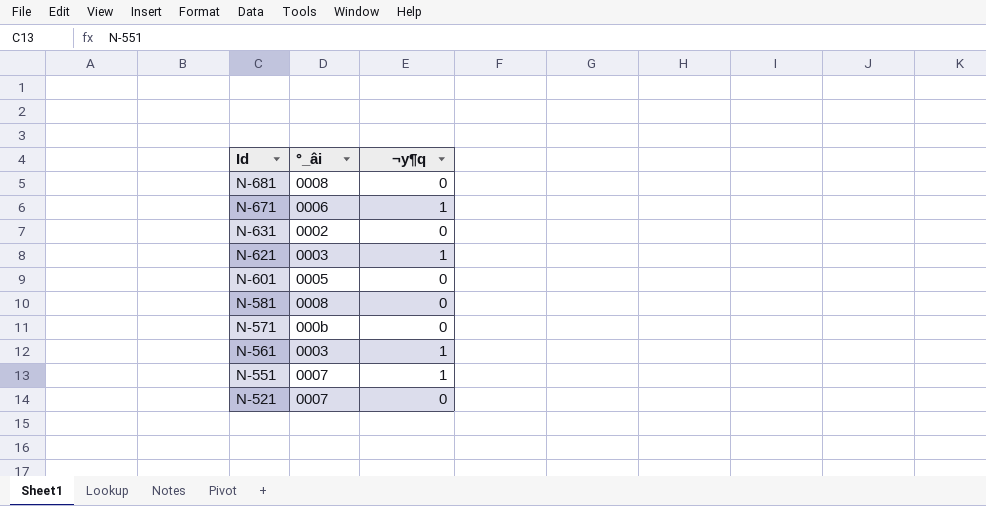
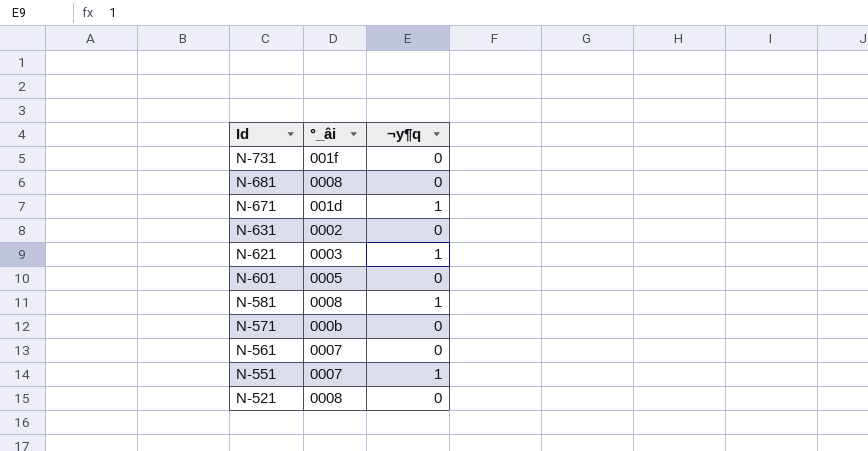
row N-731: none -> 001f | 0
N-671 | °_âi: 0006 -> 001d
N-581 | ¬y¶q: 0 -> 1
N-561 | °_âi: 0003 -> 0007
N-561 | ¬y¶q: 1 -> 0
N-521 | °_âi: 0007 -> 0008

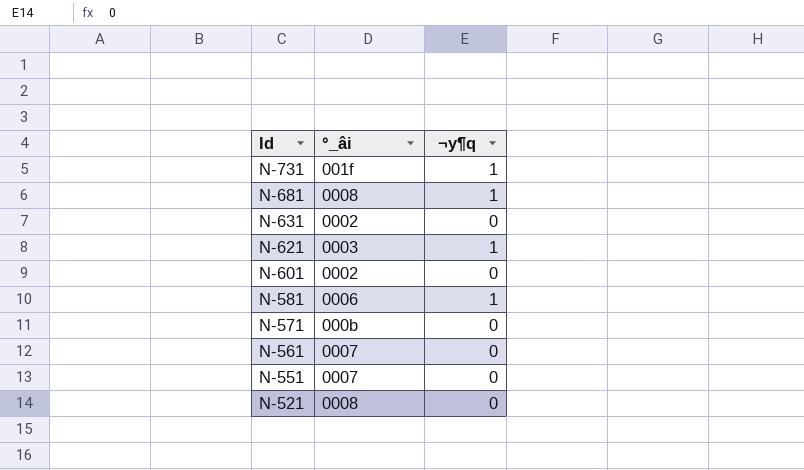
row N-671: 001d | 1 -> none
N-731 | ¬y¶q: 0 -> 1
N-681 | ¬y¶q: 0 -> 1
N-601 | °_âi: 0005 -> 0002
N-581 | °_âi: 0008 -> 0006
N-551 | ¬y¶q: 1 -> 0

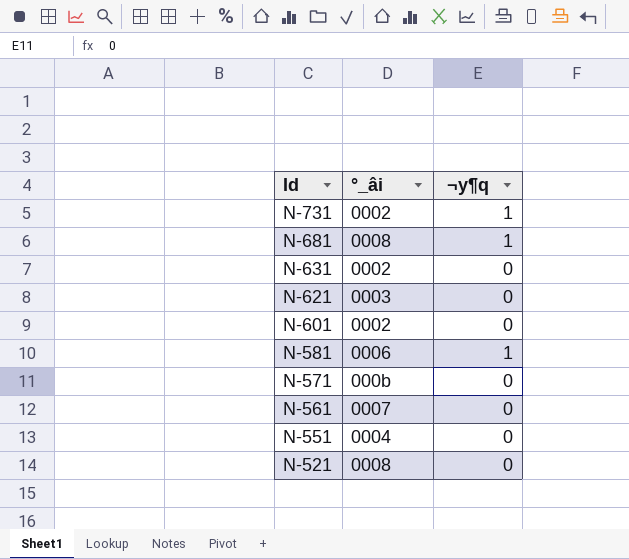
N-731 | °_âi: 001f -> 0002
N-621 | ¬y¶q: 1 -> 0
N-551 | °_âi: 0007 -> 0004

